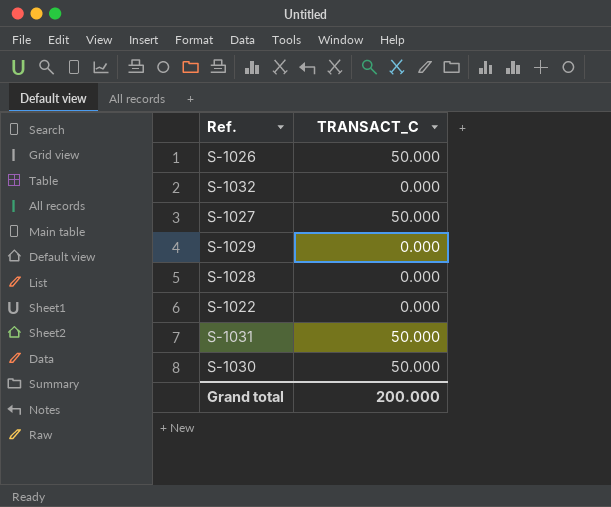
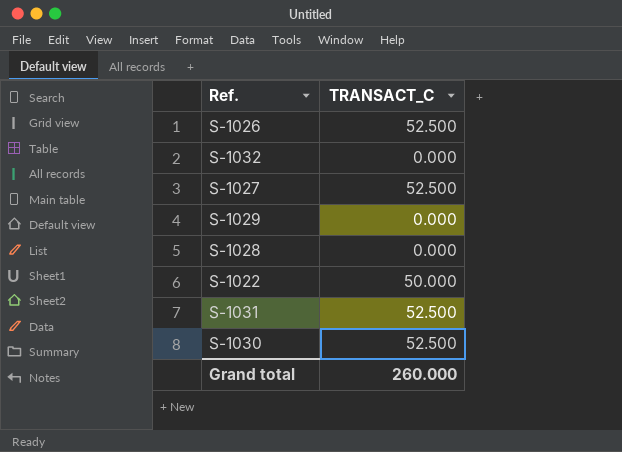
S-1026 | TRANSACT_C: 50.000 -> 52.500
S-1027 | TRANSACT_C: 50.000 -> 52.500
S-1022 | TRANSACT_C: 0.000 -> 50.000
S-1031 | TRANSACT_C: 50.000 -> 52.500
S-1030 | TRANSACT_C: 50.000 -> 52.500
Grand total | TRANSACT_C: 200.000 -> 260.000

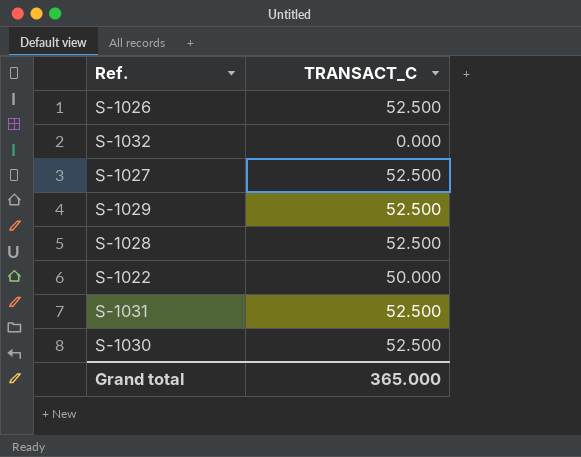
S-1029 | TRANSACT_C: 0.000 -> 52.500
S-1028 | TRANSACT_C: 0.000 -> 52.500
Grand total | TRANSACT_C: 260.000 -> 365.000

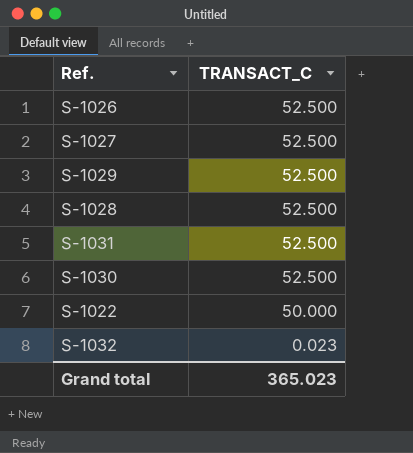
row order: none -> TRANSACT_C descending
S-1032 | TRANSACT_C: 0.000 -> 0.023
Grand total | TRANSACT_C: 365.000 -> 365.023

